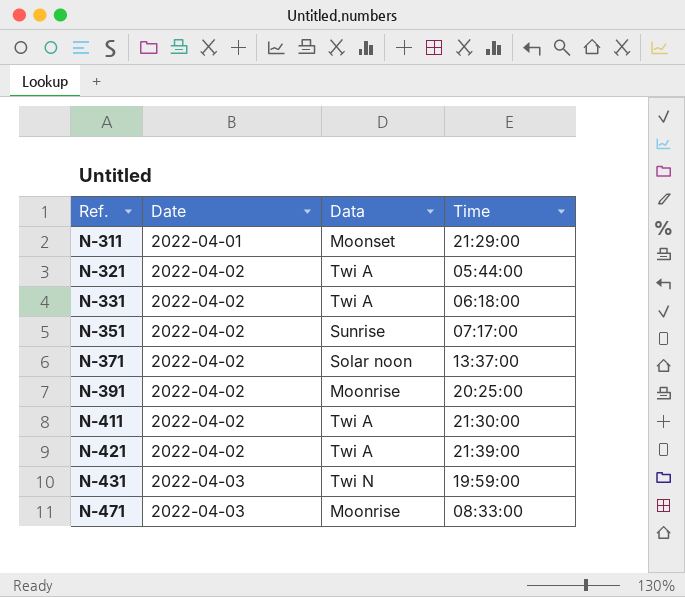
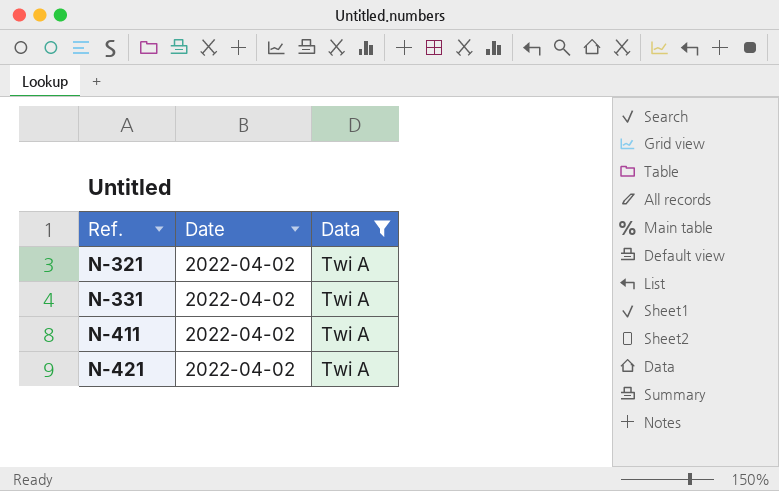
filter: none -> Data = Twi A
column Time | position: 4 -> none

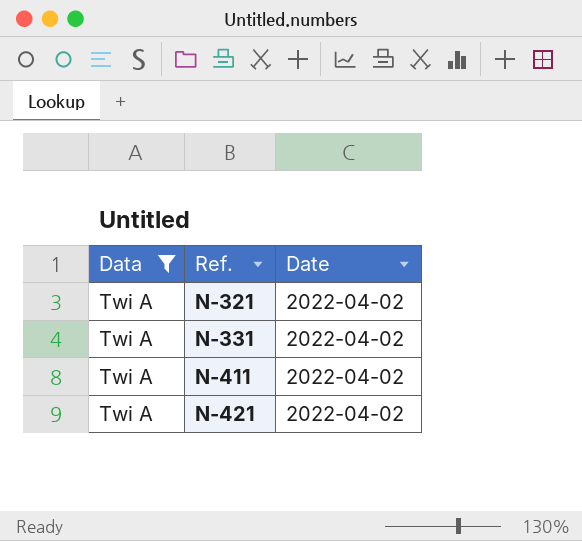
column Data | position: 3 -> 1

